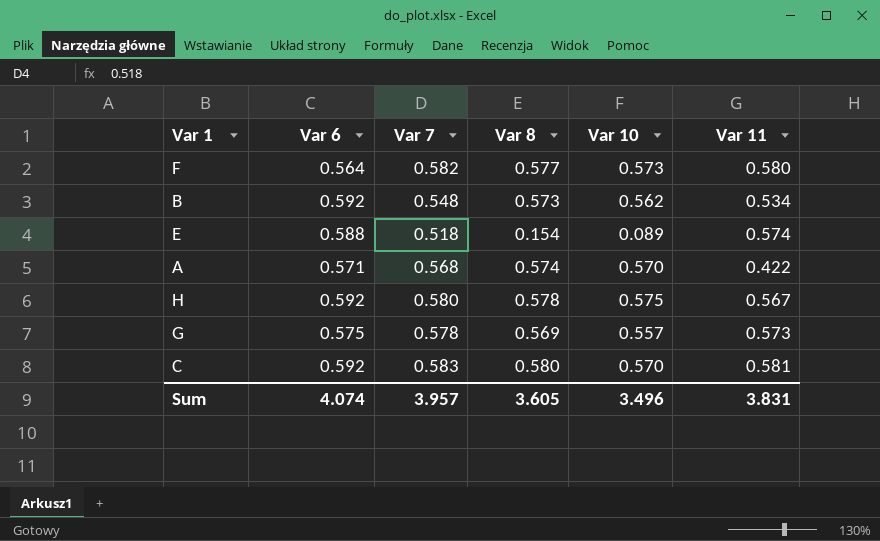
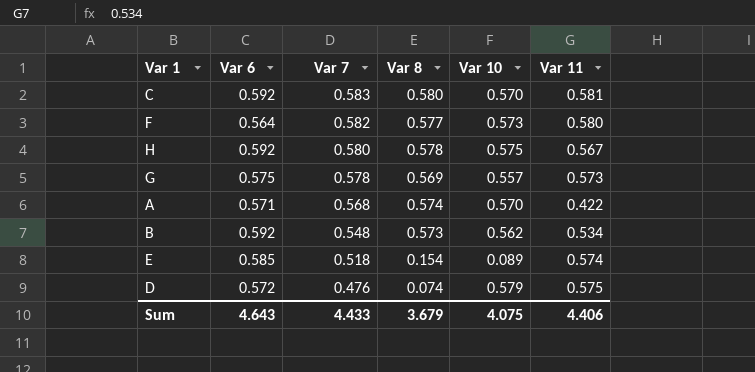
row order: none -> Var 7 descending
E | Var 6: 0.588 -> 0.585
row D: none -> 0.572 | 0.476 | 0.074 | 0.579 | 0.575
Sum | Var 6: 4.074 -> 4.643
Sum | Var 7: 3.957 -> 4.433
Sum | Var 8: 3.605 -> 3.679
Sum | Var 10: 3.496 -> 4.075
Sum | Var 11: 3.831 -> 4.406

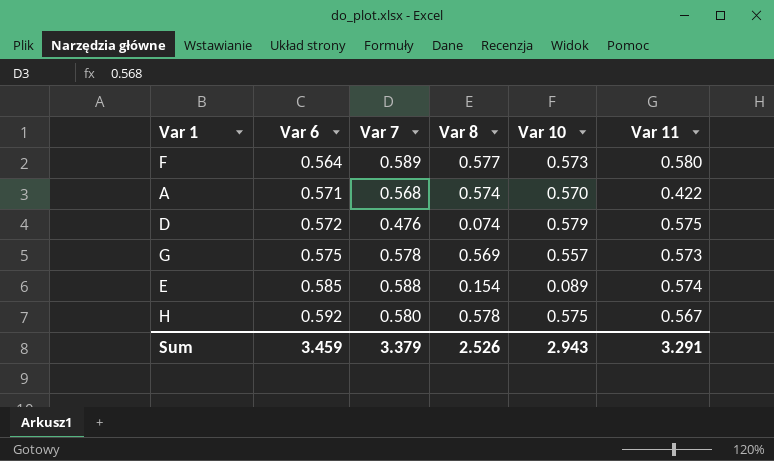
row order: Var 7 descending -> Var 6 ascending
row C: 0.592 | 0.583 | 0.580 | 0.570 | 0.581 -> none
row B: 0.592 | 0.548 | 0.573 | 0.562 | 0.534 -> none
F | Var 7: 0.582 -> 0.589
E | Var 7: 0.518 -> 0.588
Sum | Var 6: 4.643 -> 3.459
Sum | Var 7: 4.433 -> 3.379
Sum | Var 8: 3.679 -> 2.526
Sum | Var 10: 4.075 -> 2.943
Sum | Var 11: 4.406 -> 3.291

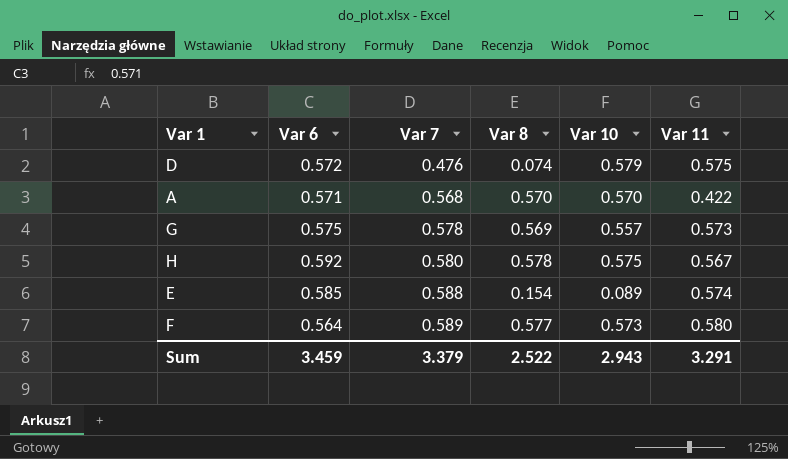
row order: Var 6 ascending -> Var 7 ascending
A | Var 8: 0.574 -> 0.570
Sum | Var 8: 2.526 -> 2.522

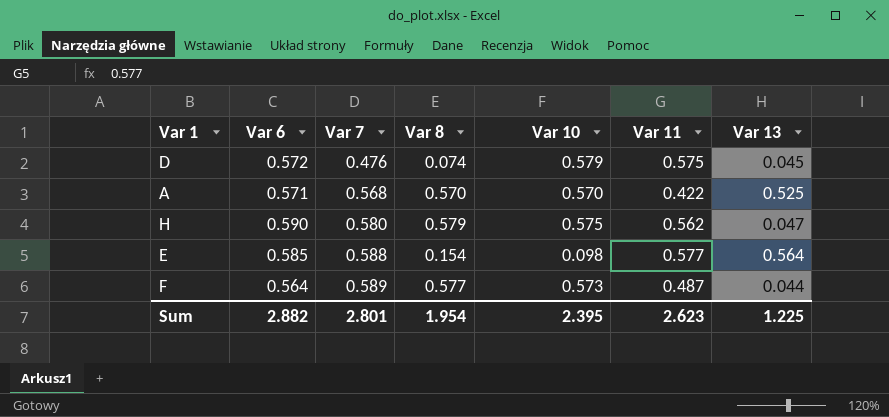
column Var 13 | position: none -> 7
row G: 0.575 | 0.578 | 0.569 | 0.557 | 0.573 -> none
H | Var 6: 0.592 -> 0.590
H | Var 8: 0.578 -> 0.579
H | Var 11: 0.567 -> 0.562
E | Var 10: 0.089 -> 0.098
E | Var 11: 0.574 -> 0.577
F | Var 11: 0.580 -> 0.487
Sum | Var 6: 3.459 -> 2.882
Sum | Var 7: 3.379 -> 2.801
Sum | Var 8: 2.522 -> 1.954
Sum | Var 10: 2.943 -> 2.395
Sum | Var 11: 3.291 -> 2.623

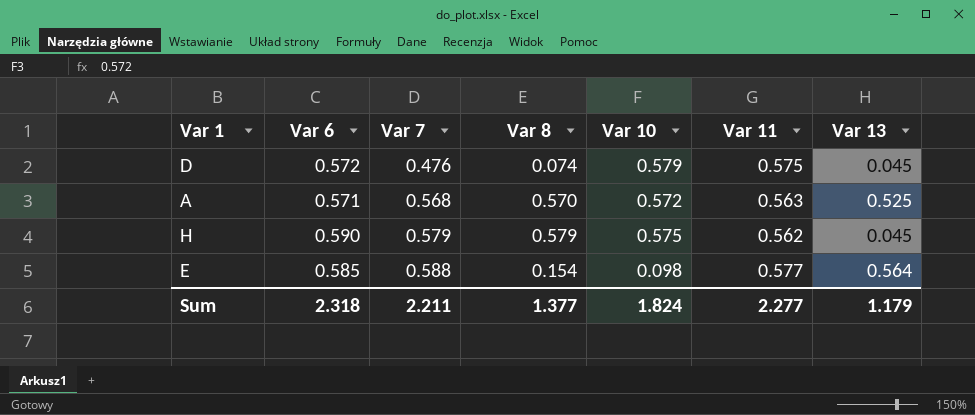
row F: 0.564 | 0.589 | 0.577 | 0.573 | 0.487 | 0.044 -> none
A | Var 10: 0.570 -> 0.572
A | Var 11: 0.422 -> 0.563
H | Var 7: 0.580 -> 0.579
H | Var 13: 0.047 -> 0.045
Sum | Var 6: 2.882 -> 2.318
Sum | Var 7: 2.801 -> 2.211
Sum | Var 8: 1.954 -> 1.377
Sum | Var 10: 2.395 -> 1.824
Sum | Var 11: 2.623 -> 2.277
Sum | Var 13: 1.225 -> 1.179

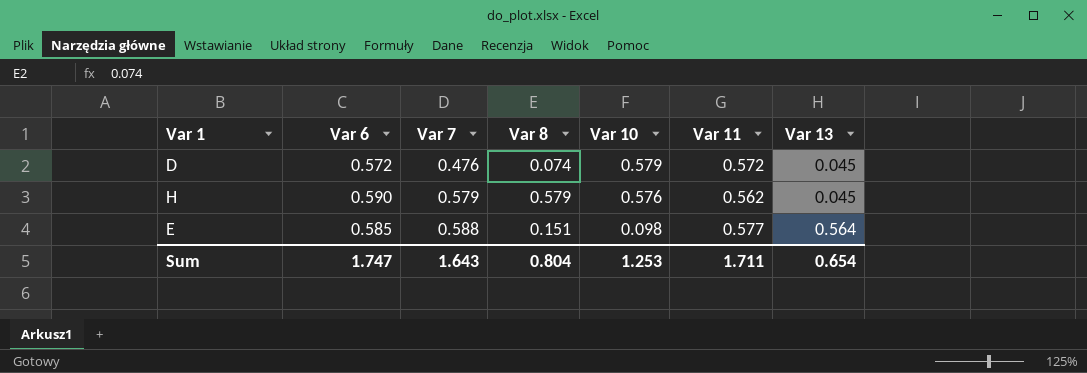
row A: 0.571 | 0.568 | 0.570 | 0.572 | 0.563 | 0.525 -> none
D | Var 11: 0.575 -> 0.572
H | Var 10: 0.575 -> 0.576
E | Var 8: 0.154 -> 0.151
Sum | Var 6: 2.318 -> 1.747
Sum | Var 7: 2.211 -> 1.643
Sum | Var 8: 1.377 -> 0.804
Sum | Var 10: 1.824 -> 1.253
Sum | Var 11: 2.277 -> 1.711
Sum | Var 13: 1.179 -> 0.654

